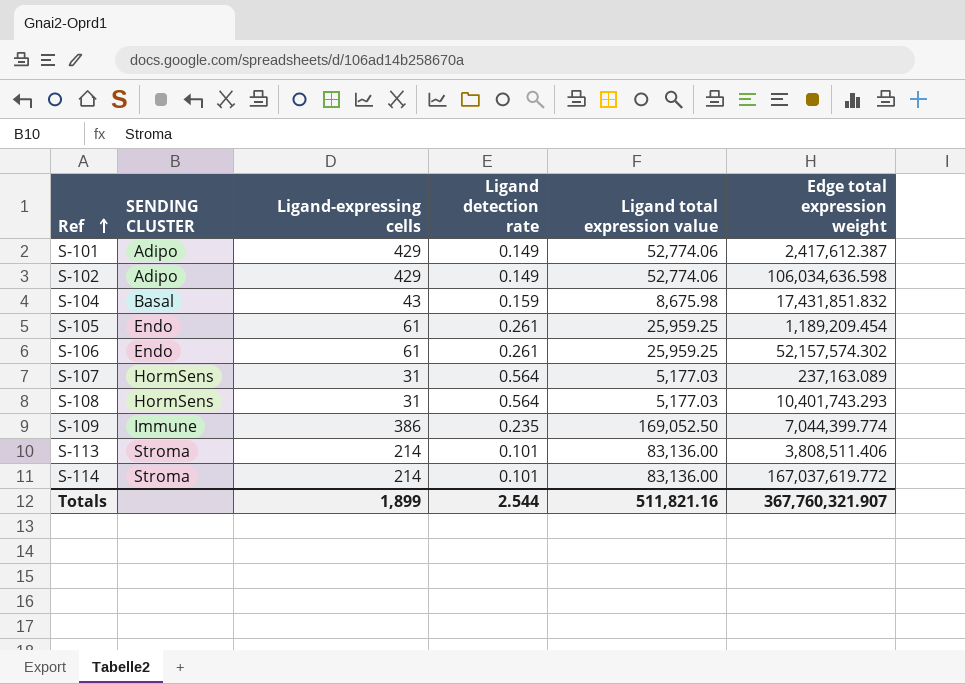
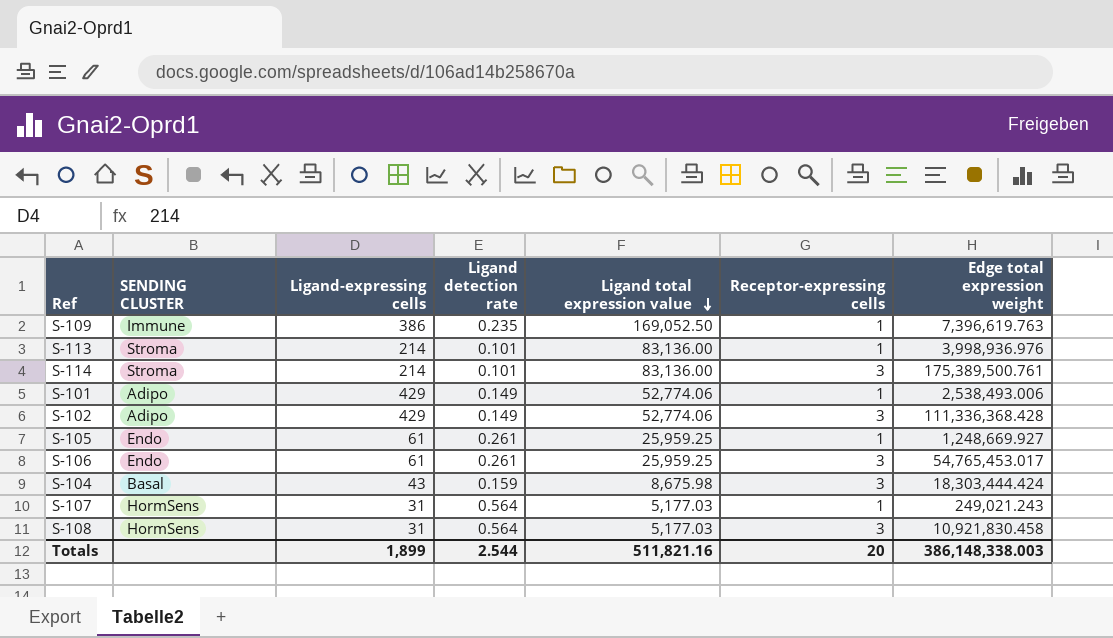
row order: Ref ascending -> Ligand total expression value descending
column Receptor-expressing cells | position: none -> 6
S-109 | Edge total expression weight: 7,044,399.774 -> 7,396,619.763
S-113 | Edge total expression weight: 3,808,511.406 -> 3,998,936.976
S-114 | Edge total expression weight: 167,037,619.772 -> 175,389,500.761
S-101 | Edge total expression weight: 2,417,612.387 -> 2,538,493.006
S-102 | Edge total expression weight: 106,034,636.598 -> 111,336,368.428
S-105 | Edge total expression weight: 1,189,209.454 -> 1,248,669.927
S-106 | Edge total expression weight: 52,157,574.302 -> 54,765,453.017
S-104 | Edge total expression weight: 17,431,851.832 -> 18,303,444.424
S-107 | Edge total expression weight: 237,163.089 -> 249,021.243
S-108 | Edge total expression weight: 10,401,743.293 -> 10,921,830.458
Totals | Edge total expression weight: 367,760,321.907 -> 386,148,338.003

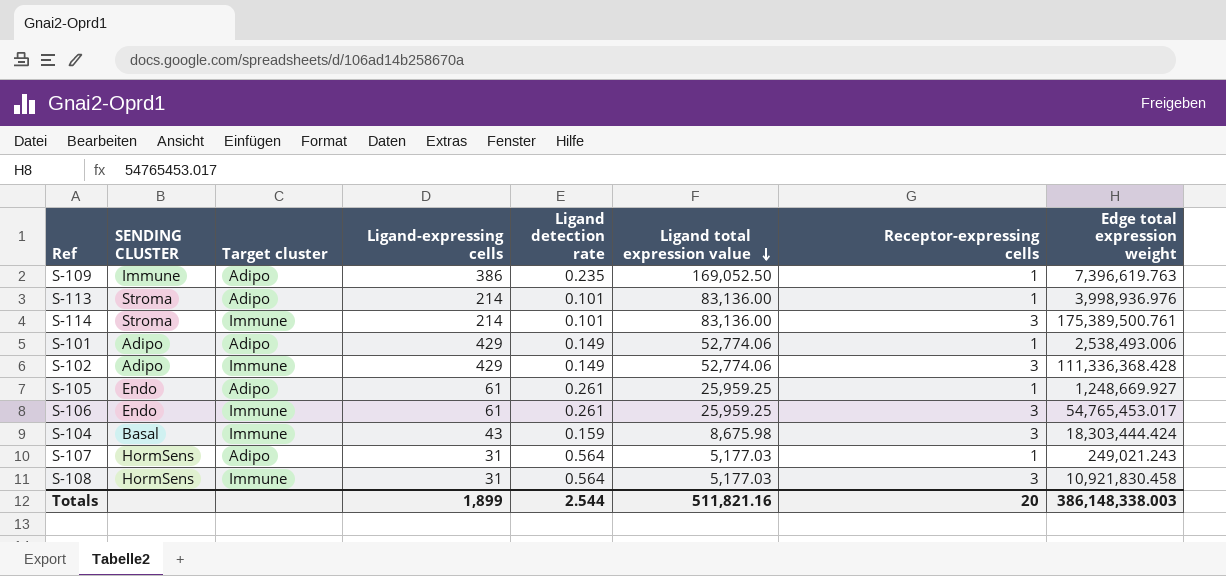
column Target cluster | position: none -> 3

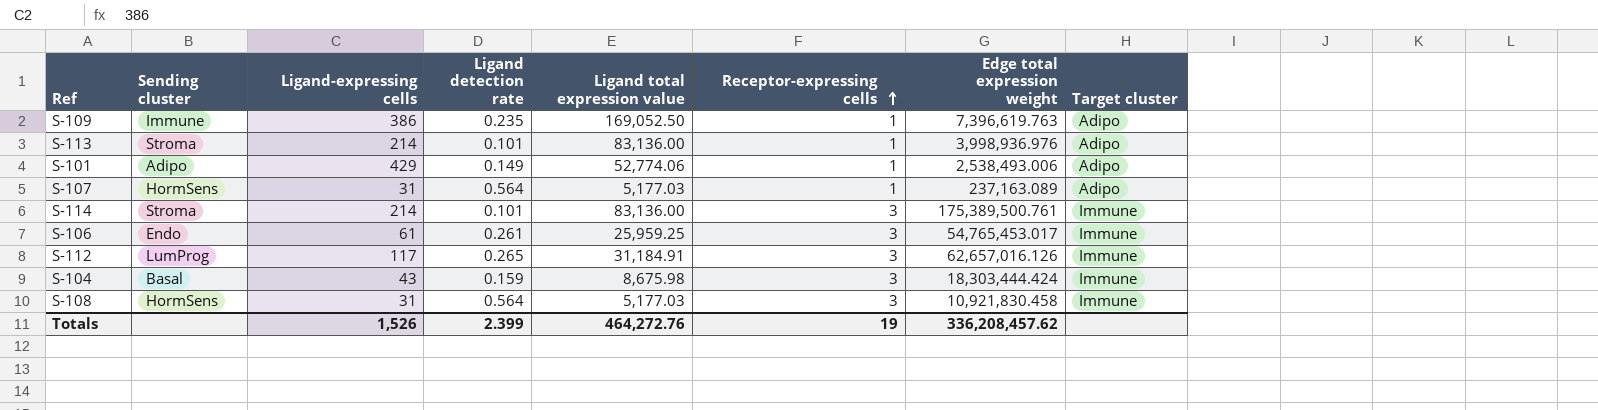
row order: Ligand total expression value descending -> Receptor-expressing cells ascending
column name: SENDING CLUSTER -> Sending cluster
column Target cluster | position: 3 -> 8
row S-102: Adipo | Immune | 429 | 0.149 | 52,774.06 | 3 | 111,336,368.428 -> none
row S-105: Endo | Adipo | 61 | 0.261 | 25,959.25 | 1 | 1,248,669.927 -> none
S-107 | Edge total expression weight: 249,021.243 -> 237,163.089
row S-112: none -> LumProg | 117 | 0.265 | 31,184.91 | 3 | 62,657,016.126 | Immune
Totals | Ligand-expressing cells: 1,899 -> 1,526
Totals | Ligand detection rate: 2.544 -> 2.399
Totals | Ligand total expression value: 511,821.16 -> 464,272.76
Totals | Receptor-expressing cells: 20 -> 19
Totals | Edge total expression weight: 386,148,338.003 -> 336,208,457.62

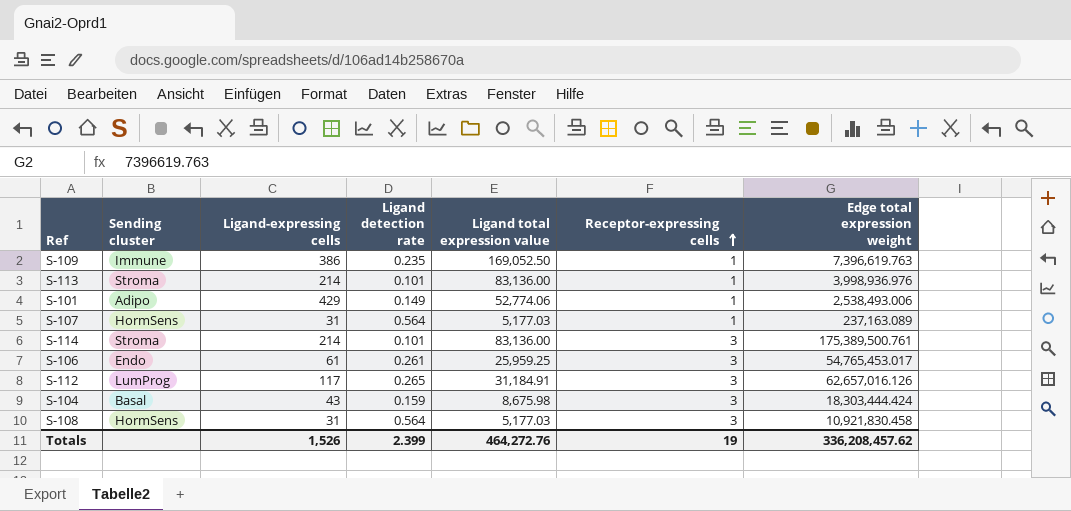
column Target cluster | position: 8 -> none

